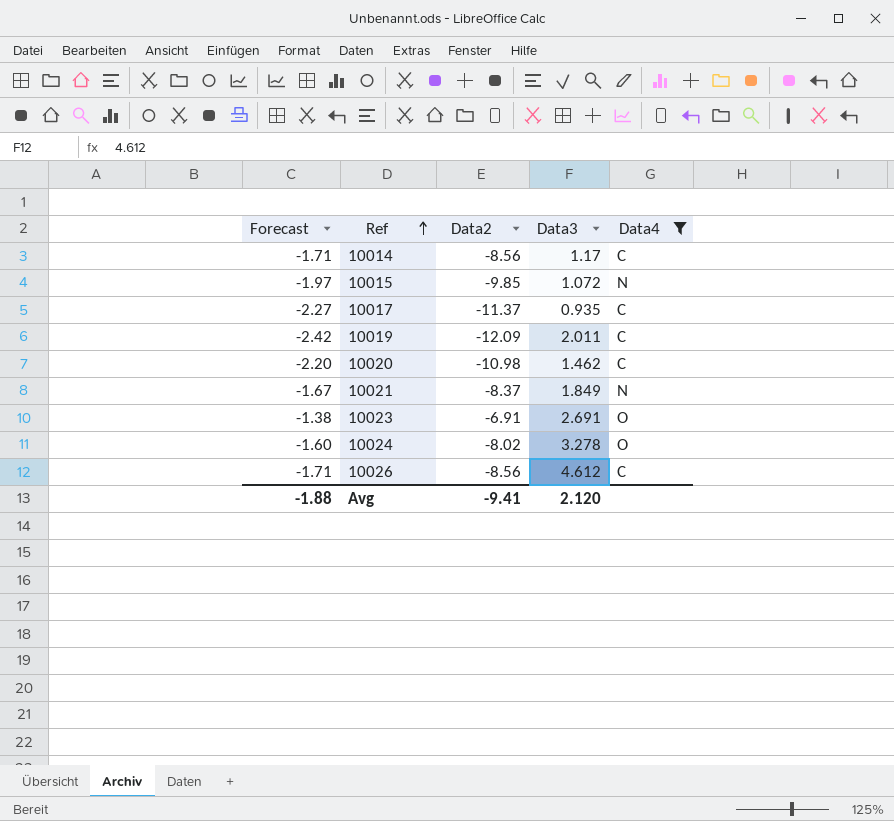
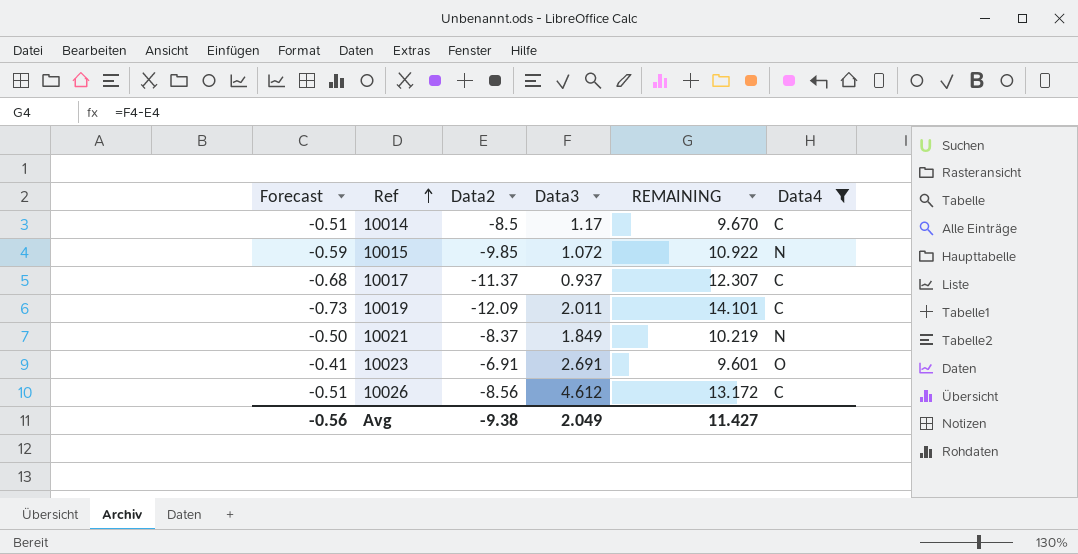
column Forecast | formula: [Data2] * 0.2 -> [Data2] * 0.06
column REMAINING | formula: none -> [Data3] - [Data2]
row 10020: -2.20 | -10.98 | 1.462 | C -> none
row 10024: -1.60 | -8.02 | 3.278 | O -> none
10014 | Data2: -8.56 -> -8.5
10017 | Data3: 0.935 -> 0.937
Avg | Forecast: -1.88 -> -0.56
Avg | Data2: -9.41 -> -9.38
Avg | Data3: 2.120 -> 2.049

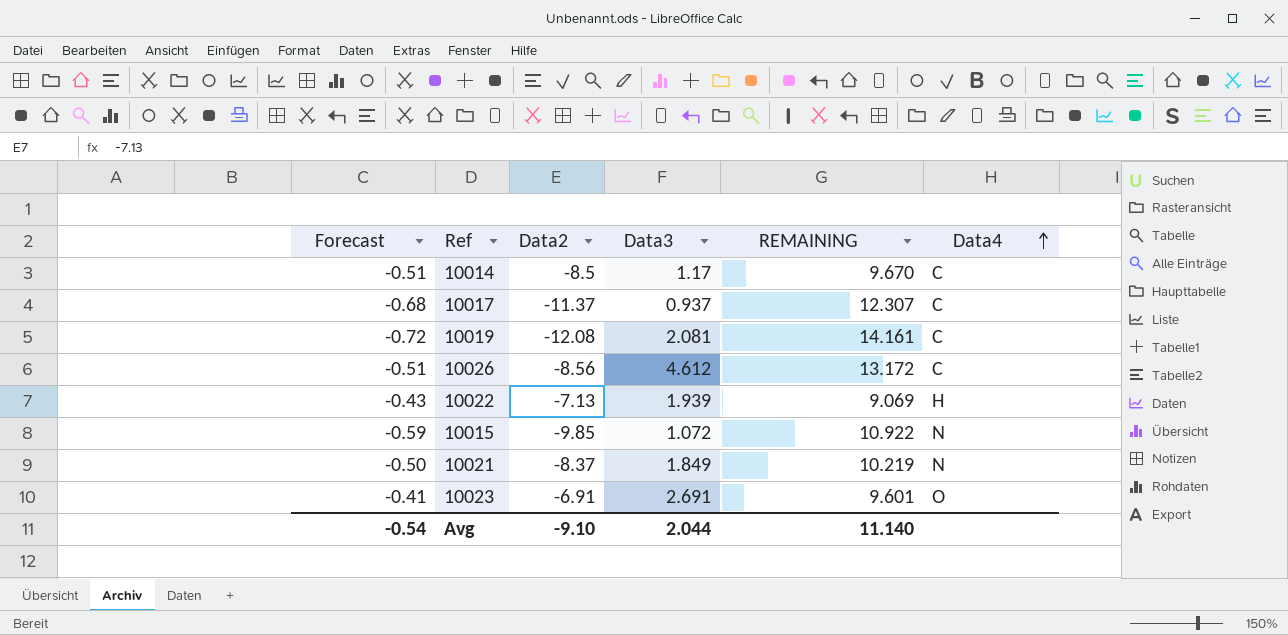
filter: Data4 != H -> none
row order: Ref ascending -> Data4 ascending
10019 | Forecast: -0.73 -> -0.72
10019 | Data2: -12.09 -> -12.08
10019 | Data3: 2.011 -> 2.081
10019 | REMAINING: 14.101 -> 14.161
Avg | Forecast: -0.56 -> -0.54
Avg | Data2: -9.38 -> -9.10
Avg | Data3: 2.049 -> 2.044
Avg | REMAINING: 11.427 -> 11.140

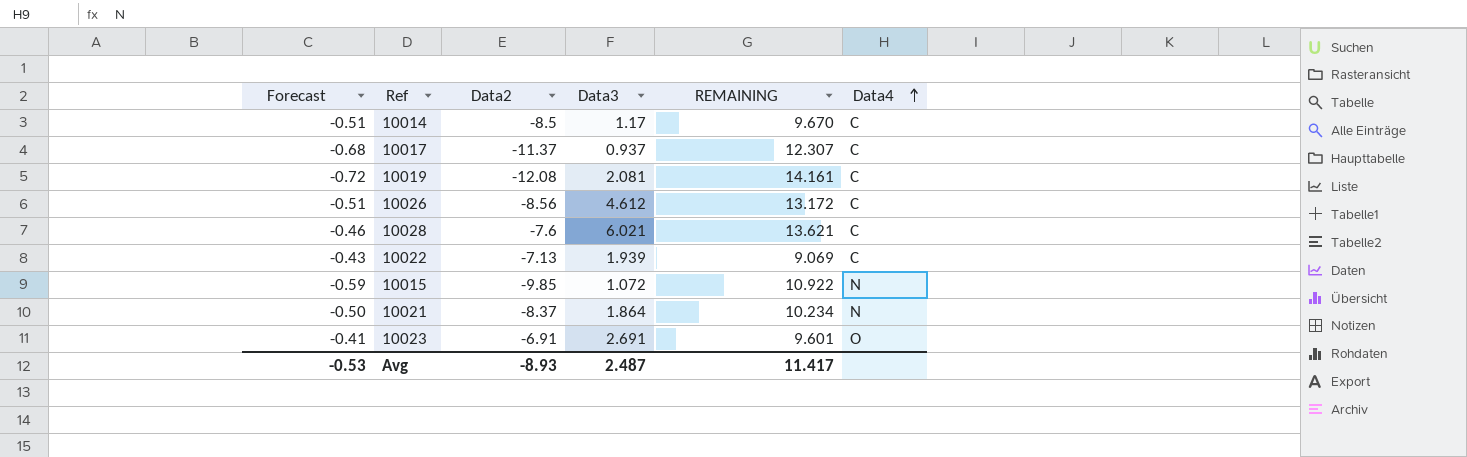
row 10028: none -> -0.46 | -7.6 | 6.021 | 13.621 | C
10022 | Data4: H -> C
10021 | Data3: 1.849 -> 1.864
10021 | REMAINING: 10.219 -> 10.234
Avg | Forecast: -0.54 -> -0.53
Avg | Data2: -9.10 -> -8.93
Avg | Data3: 2.044 -> 2.487
Avg | REMAINING: 11.140 -> 11.417

